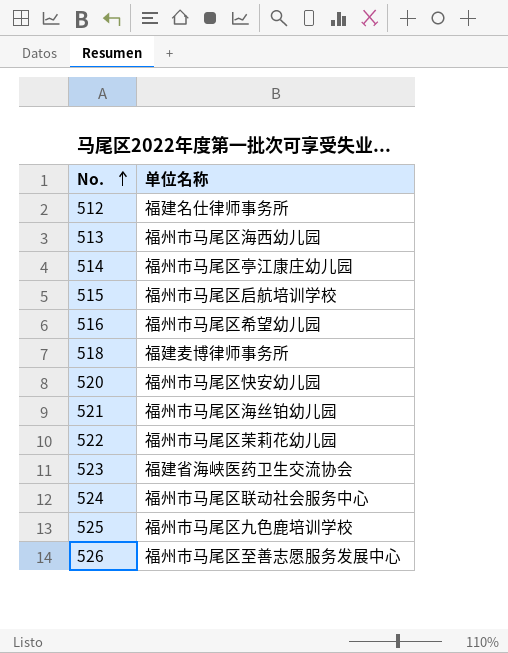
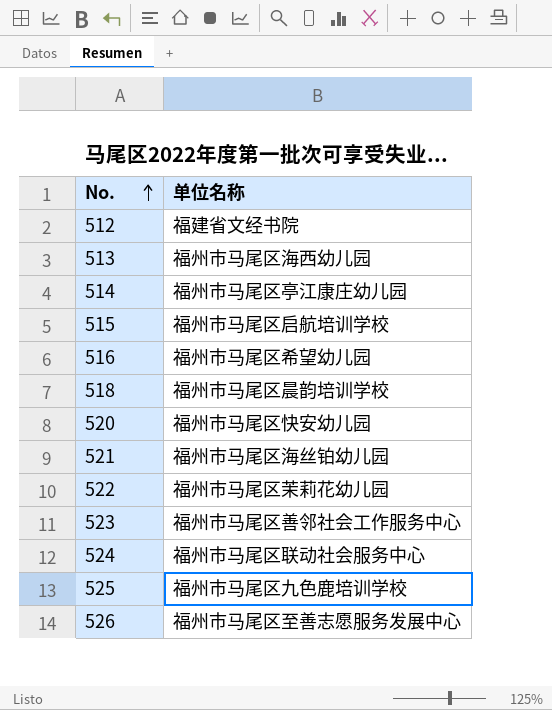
512 | 单位名称: 福建名仕律师事务所 -> 福建省文经书院
518 | 单位名称: 福建麦博律师事务所 -> 福州市马尾区晨韵培训学校
523 | 单位名称: 福建省海峡医药卫生交流协会 -> 福州市马尾区善邻社会工作服务中心

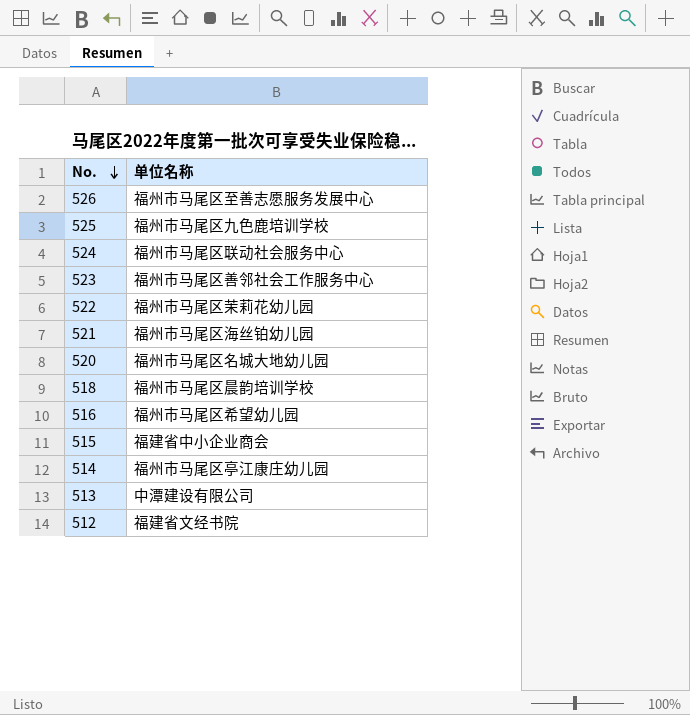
row order: No. ascending -> No. descending
520 | 单位名称: 福州市马尾区快安幼儿园 -> 福州市马尾区名城大地幼儿园
515 | 单位名称: 福州市马尾区启航培训学校 -> 福建省中小企业商会
513 | 单位名称: 福州市马尾区海西幼儿园 -> 中潭建设有限公司

